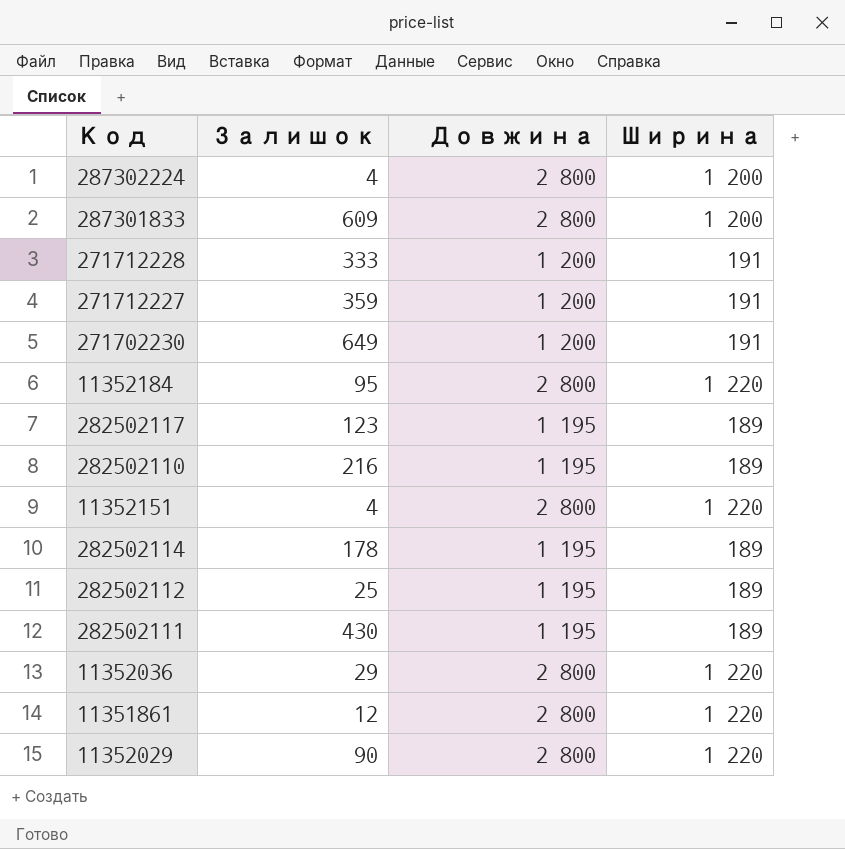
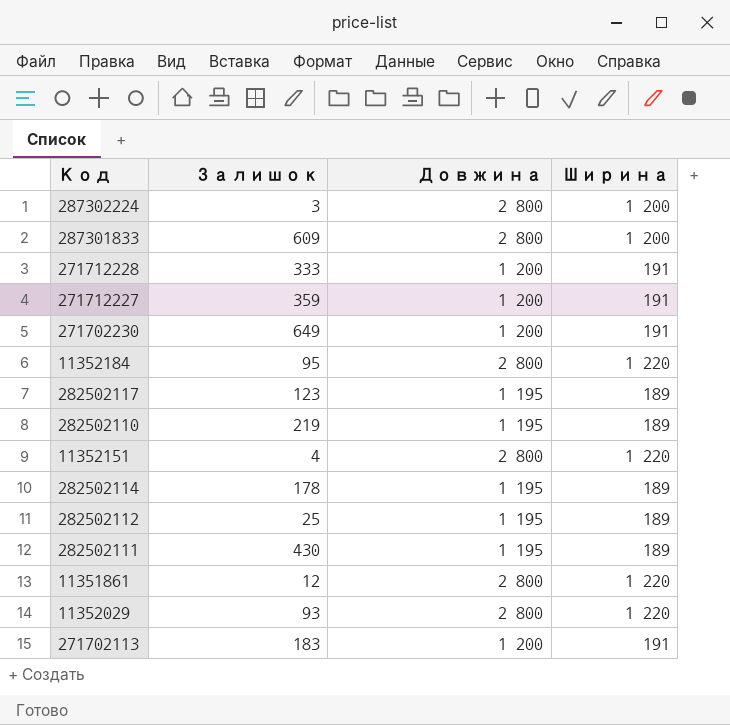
row 11352036: 29 | 2 800 | 1 220 -> none
287302224 | Залишок: 4 -> 3
282502110 | Залишок: 216 -> 219
11352029 | Залишок: 90 -> 93
row 271702113: none -> 183 | 1 200 | 191

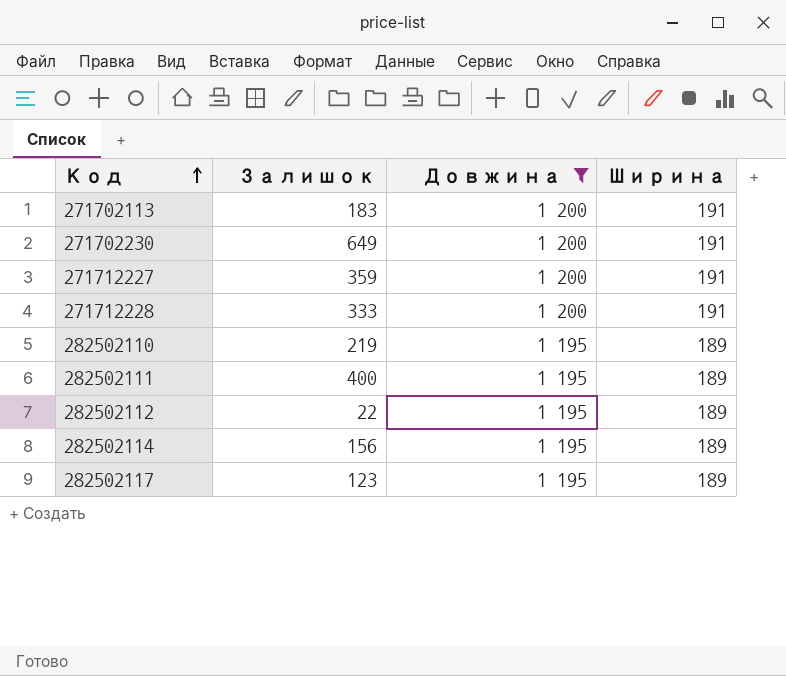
filter: none -> Довжина != 2 800
row order: none -> Код ascending
282502111 | Залишок: 430 -> 400
282502112 | Залишок: 25 -> 22
282502114 | Залишок: 178 -> 156

